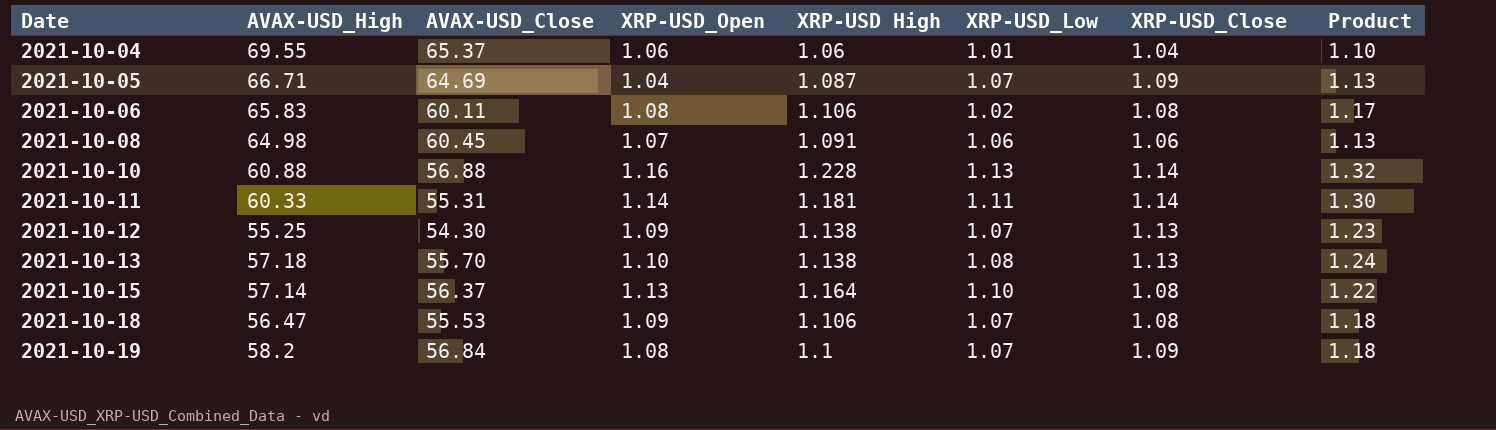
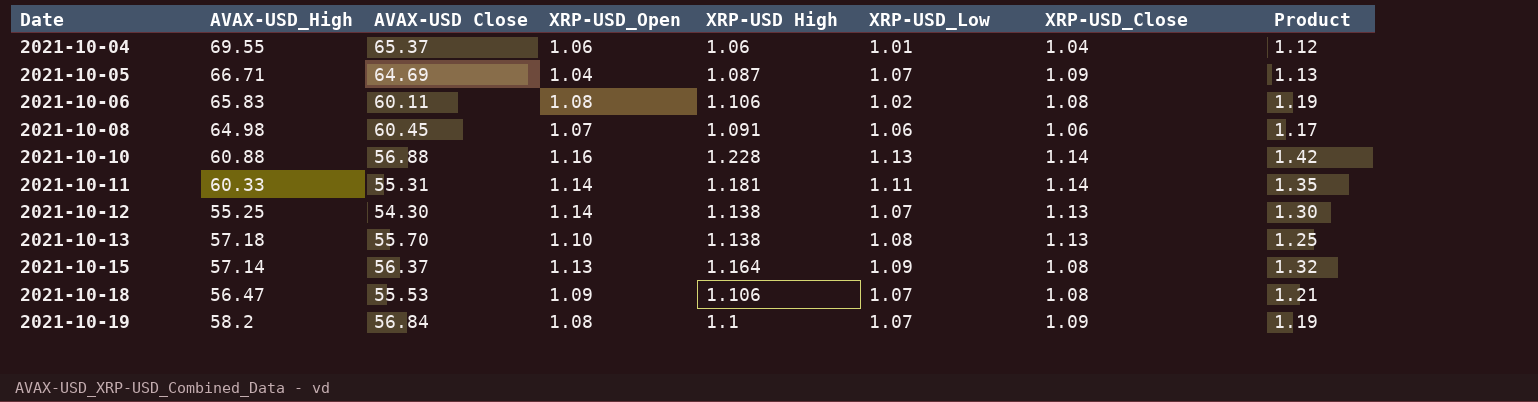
column name: AVAX-USD_Close -> AVAX-USD Close
column Product | formula: [XRP-USD_Open] * [XRP-USD_Close] -> [XRP-USD_Open] * [XRP-USD High]
2021-10-12 | XRP-USD_Open: 1.09 -> 1.14
2021-10-15 | XRP-USD_Low: 1.10 -> 1.09

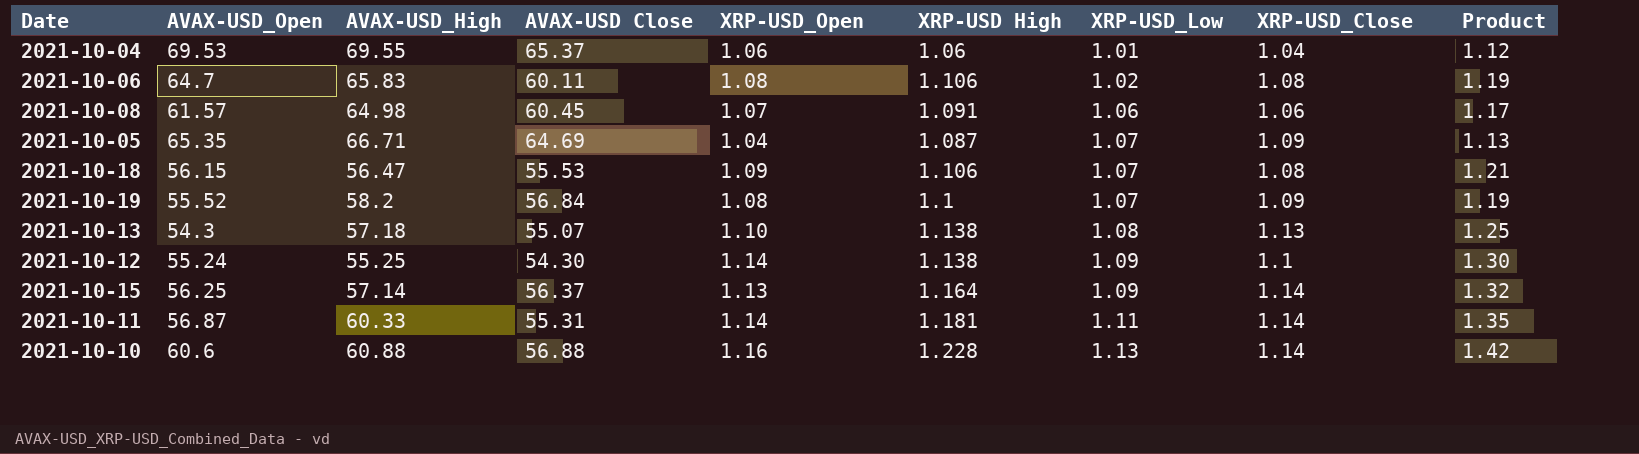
row order: Date ascending -> XRP-USD_Low ascending
column AVAX-USD_Open | position: none -> 2
2021-10-13 | AVAX-USD Close: 55.70 -> 55.07
2021-10-12 | XRP-USD_Low: 1.07 -> 1.09
2021-10-12 | XRP-USD_Close: 1.13 -> 1.1
2021-10-15 | XRP-USD_Close: 1.08 -> 1.14

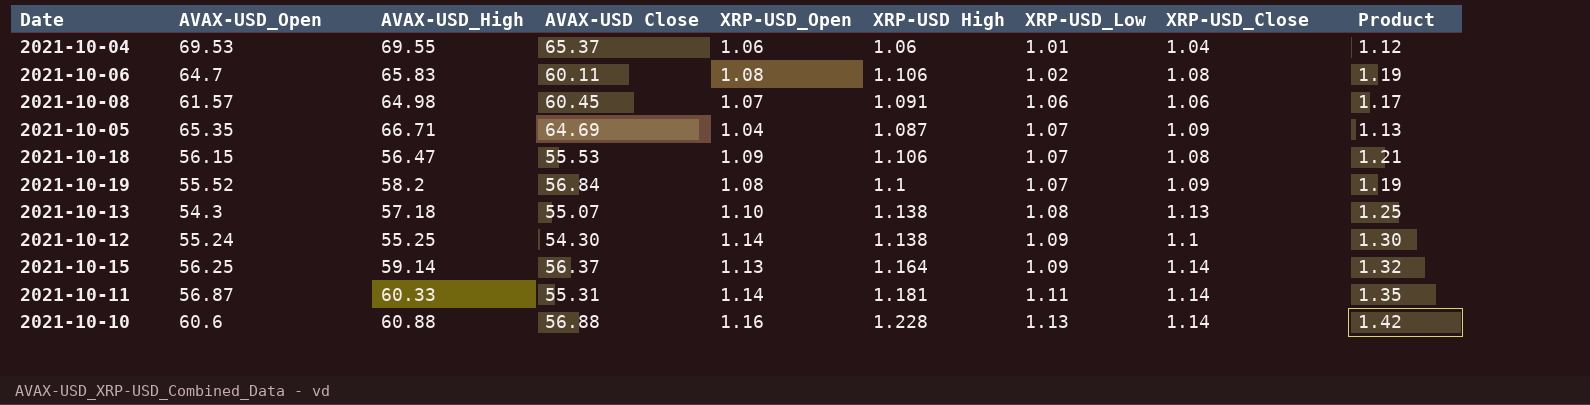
2021-10-15 | AVAX-USD_High: 57.14 -> 59.14

